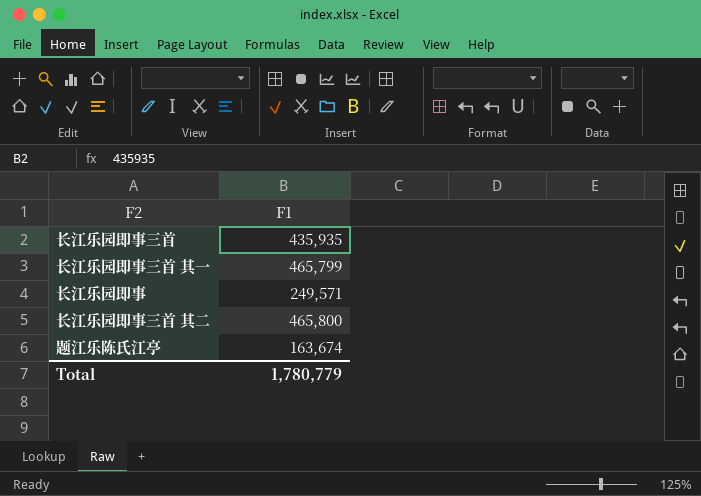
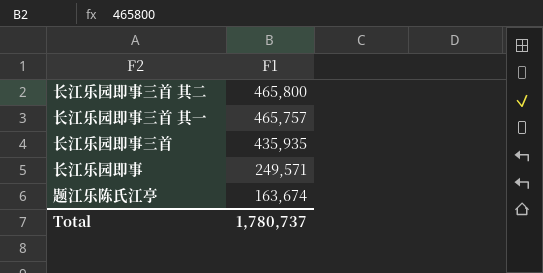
row order: none -> F1 descending
长江乐园即事三首 其一 | F1: 465,799 -> 465,757
Total | F1: 1,780,779 -> 1,780,737

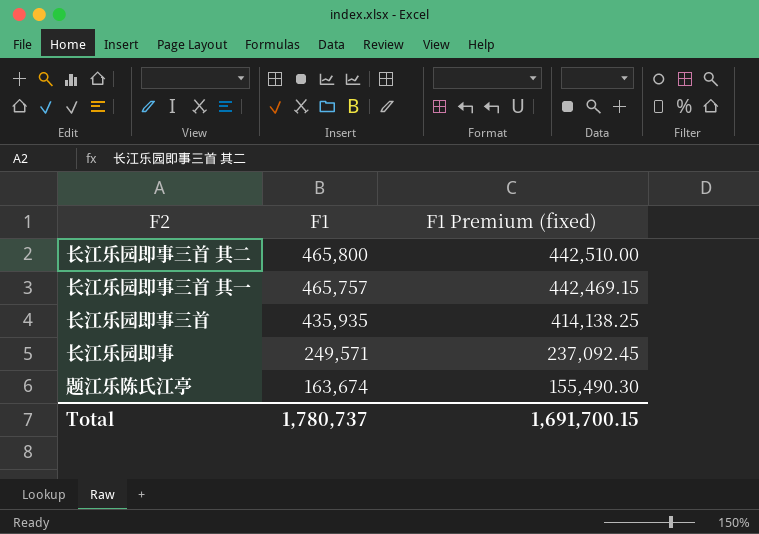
column F1 Premium (fixed) | formula: none -> [F1] * 0.95

